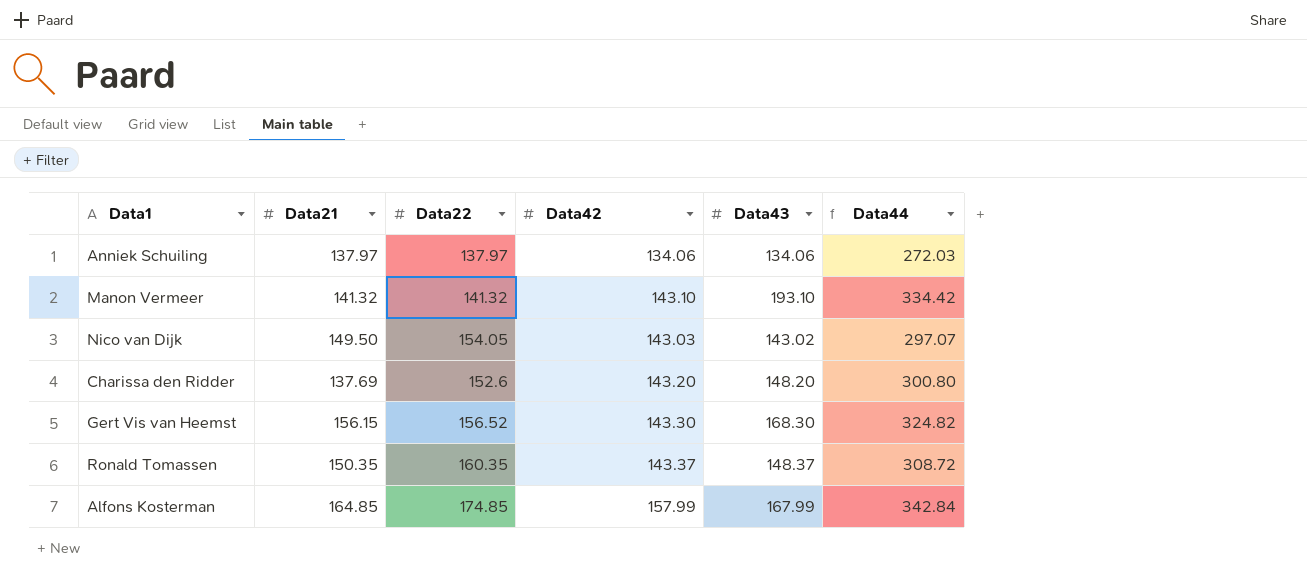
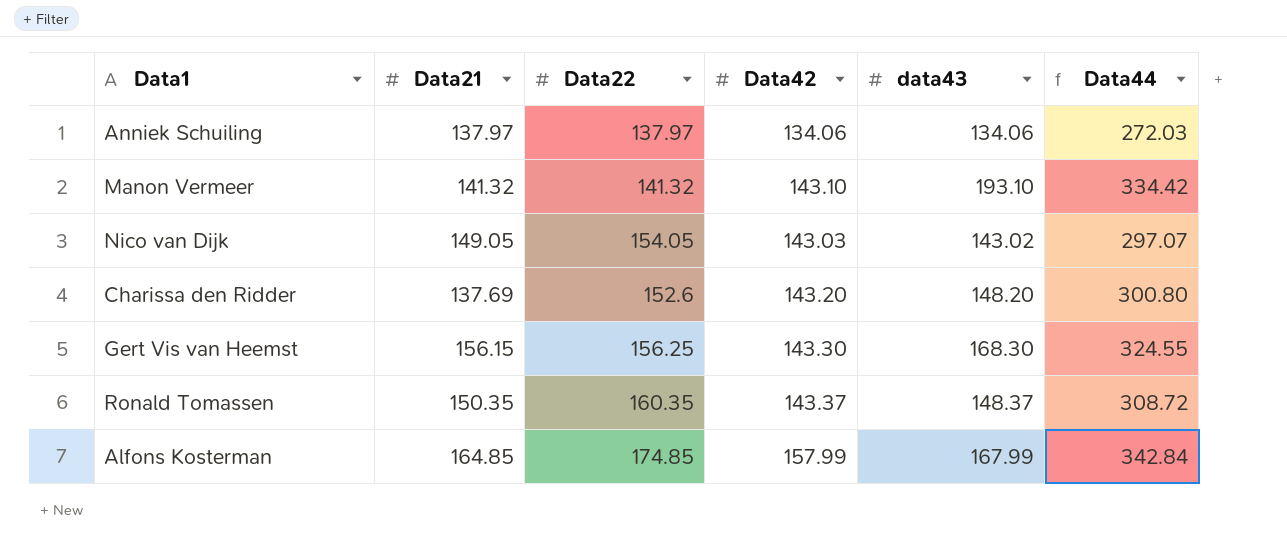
column name: Data43 -> data43
Nico van Dijk | Data21: 149.50 -> 149.05
Gert Vis van Heemst | Data22: 156.52 -> 156.25
Gert Vis van Heemst | Data44: 324.82 -> 324.55

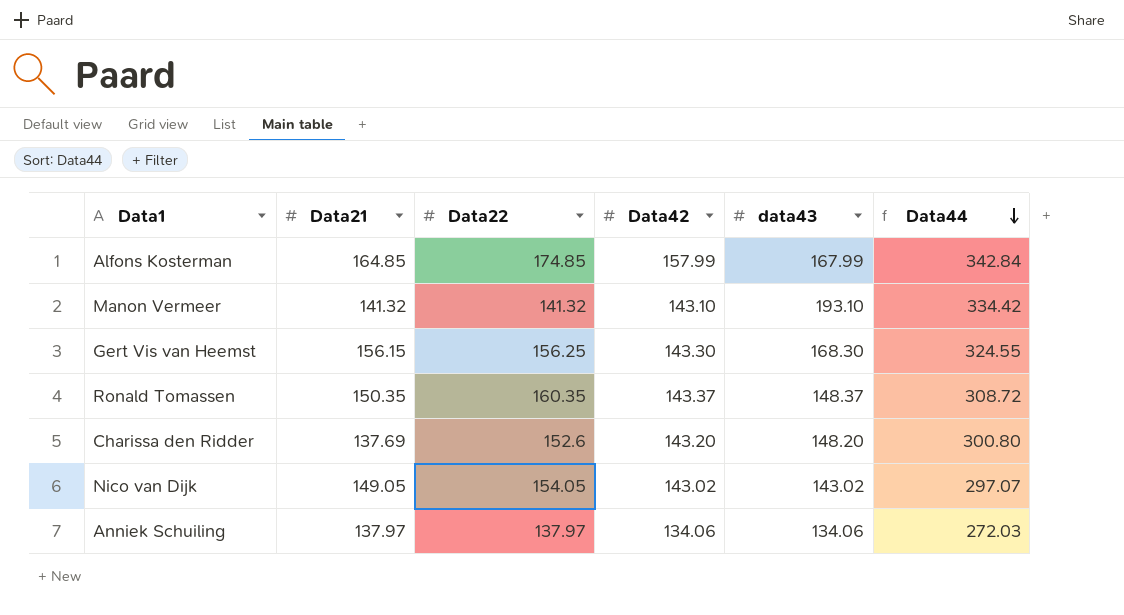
row order: none -> Data44 descending
Nico van Dijk | Data42: 143.03 -> 143.02

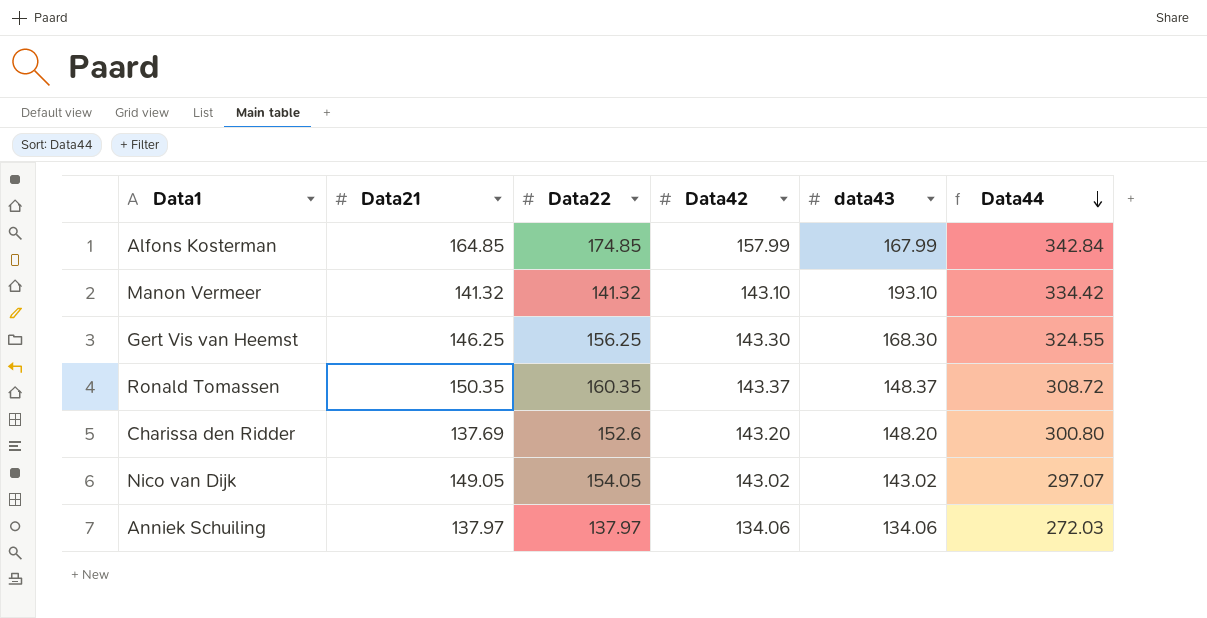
Gert Vis van Heemst | Data21: 156.15 -> 146.25

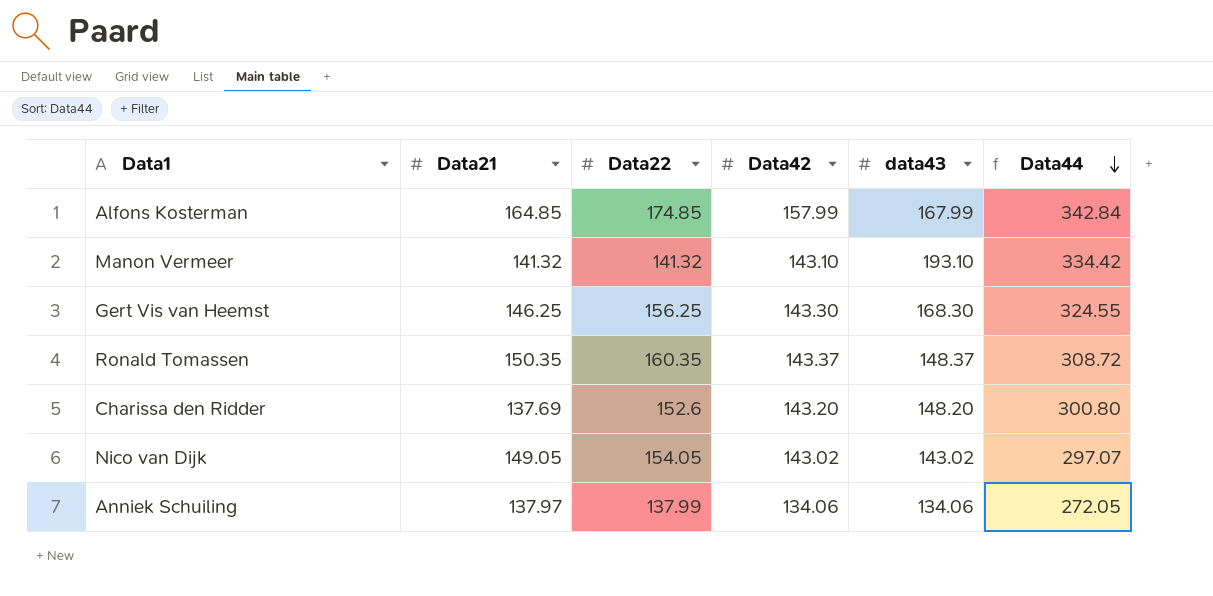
Anniek Schuiling | Data22: 137.97 -> 137.99
Anniek Schuiling | Data44: 272.03 -> 272.05

